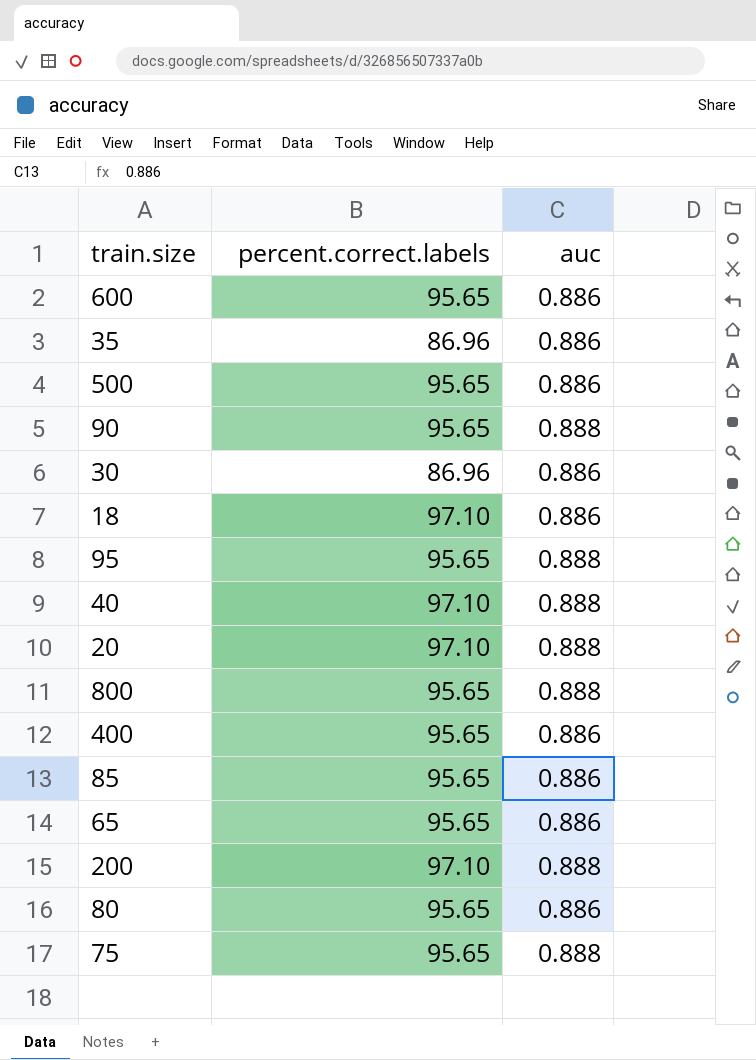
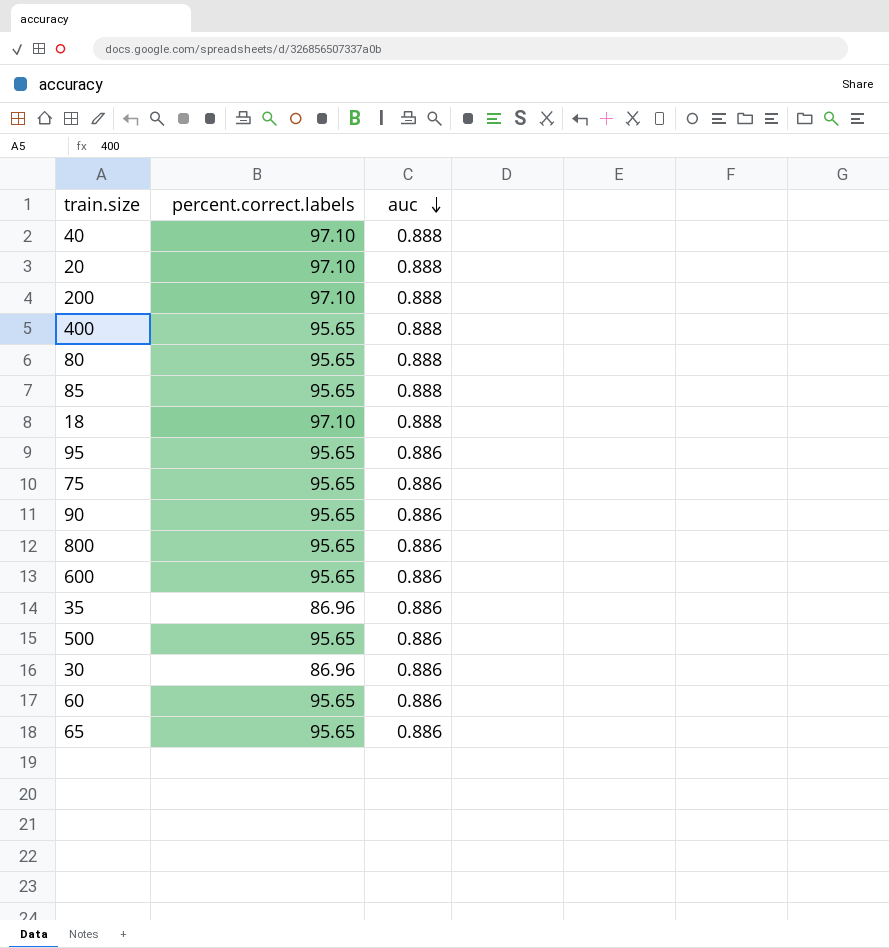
row order: none -> auc descending
400 | auc: 0.886 -> 0.888
80 | auc: 0.886 -> 0.888
85 | auc: 0.886 -> 0.888
18 | auc: 0.886 -> 0.888
95 | auc: 0.888 -> 0.886
75 | auc: 0.888 -> 0.886
90 | auc: 0.888 -> 0.886
800 | auc: 0.888 -> 0.886
row 60: none -> 95.65 | 0.886

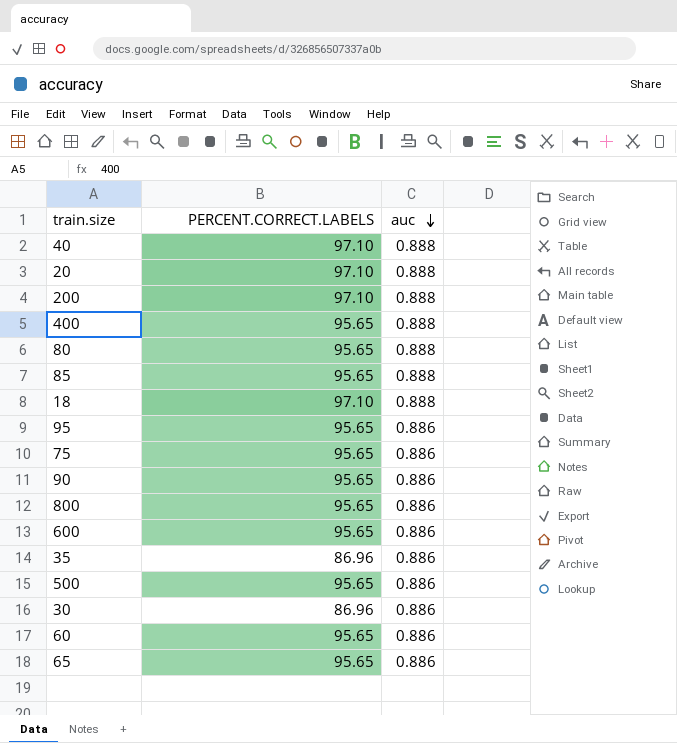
column name: percent.correct.labels -> PERCENT.CORRECT.LABELS

